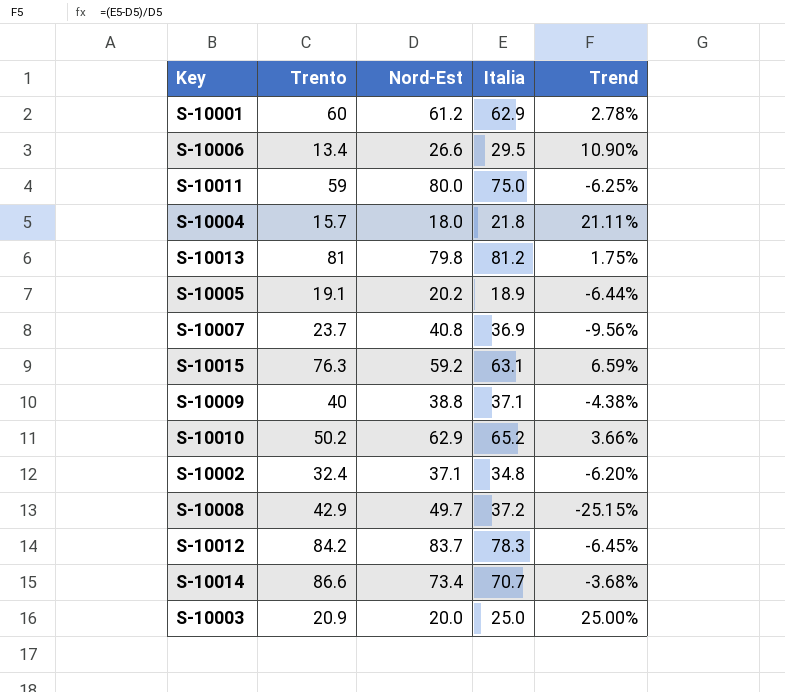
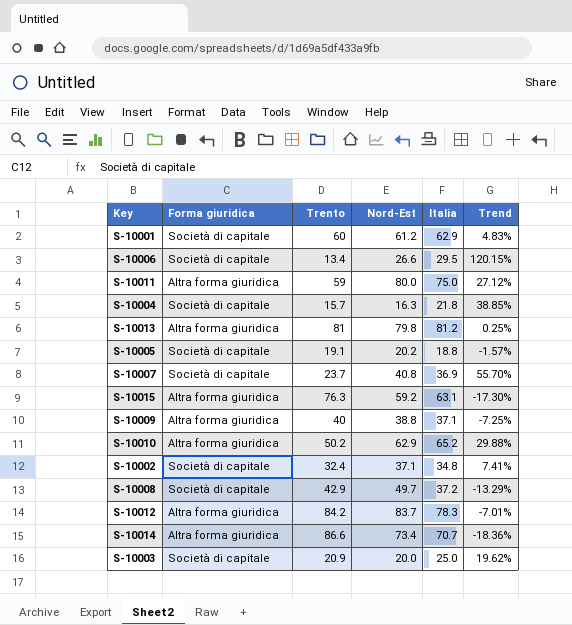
column Forma giuridica | position: none -> 2
column Trend | formula: ([Italia] - [Nord-Est]) / [Nord-Est] -> ([Italia] - [Trento]) / [Trento]
S-10004 | Nord-Est: 18.0 -> 16.3
S-10005 | Italia: 18.9 -> 18.8

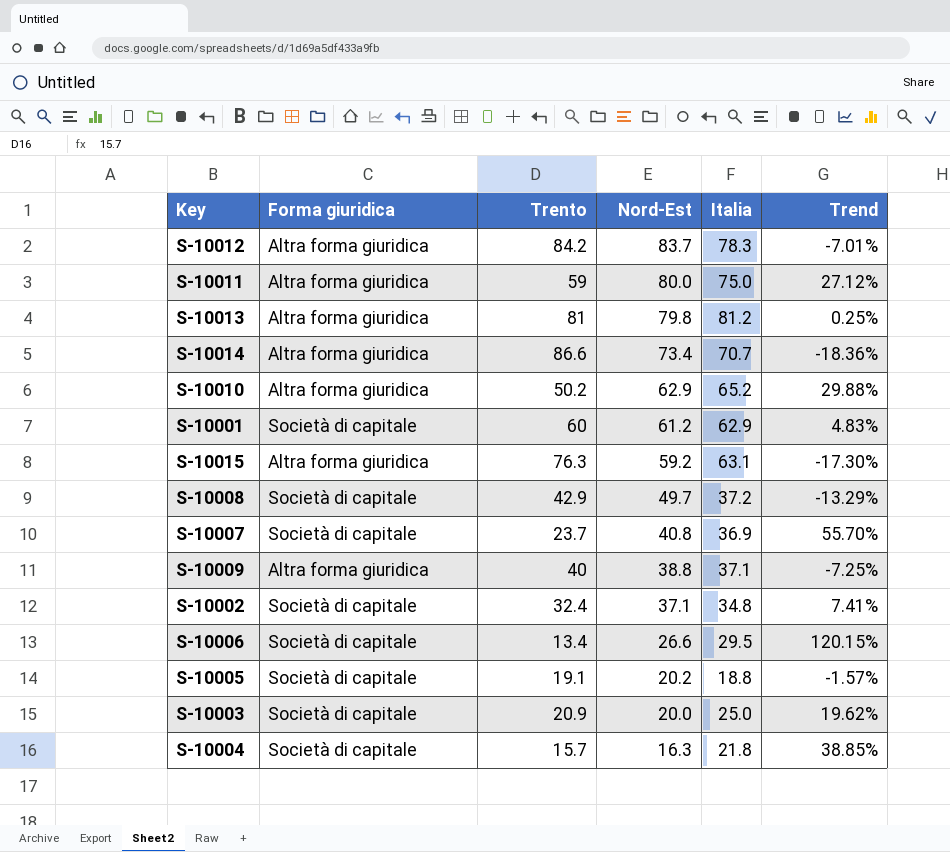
row order: none -> Nord-Est descending

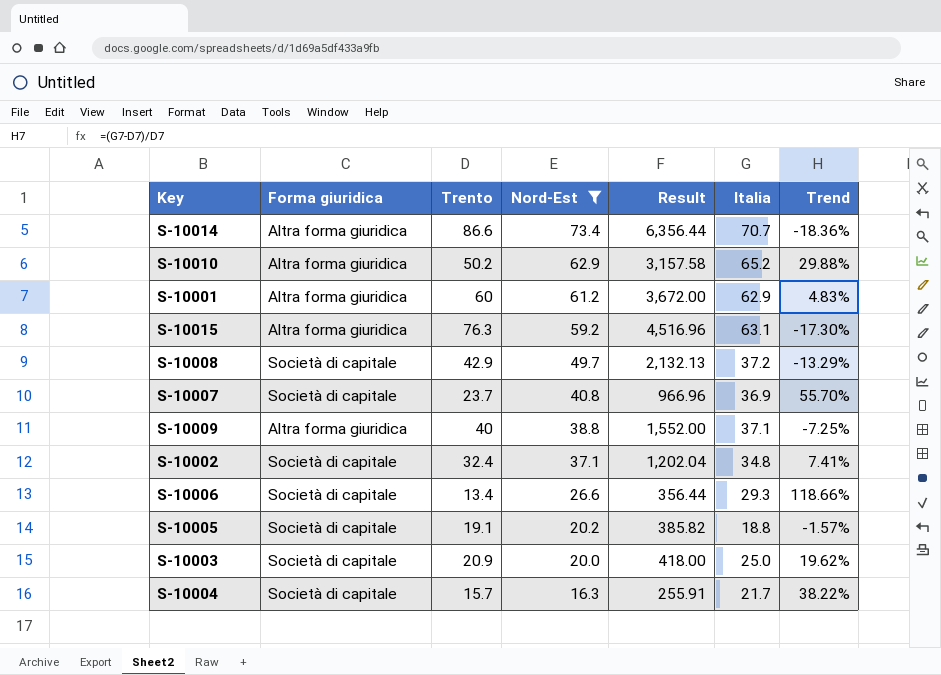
filter: none -> Nord-Est <= 73.4
column Result | formula: none -> [Trento] * [Nord-Est]
S-10001 | Forma giuridica: Società di capitale -> Altra forma giuridica
S-10006 | Italia: 29.5 -> 29.3
S-10006 | Trend: 120.15% -> 118.66%
S-10004 | Italia: 21.8 -> 21.7
S-10004 | Trend: 38.85% -> 38.22%

